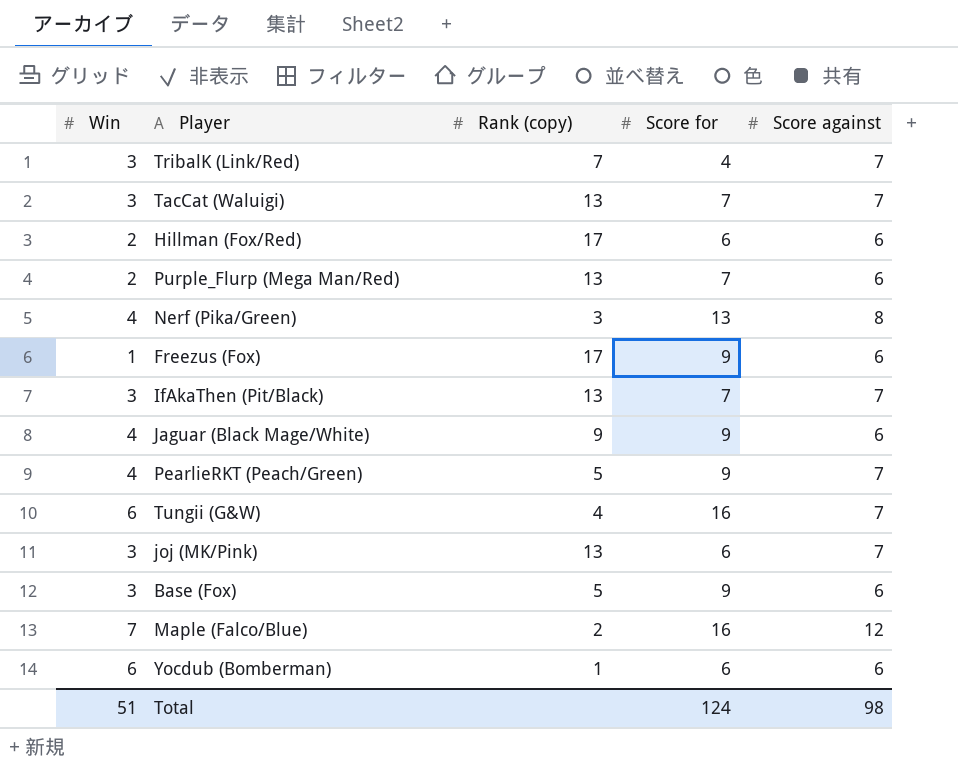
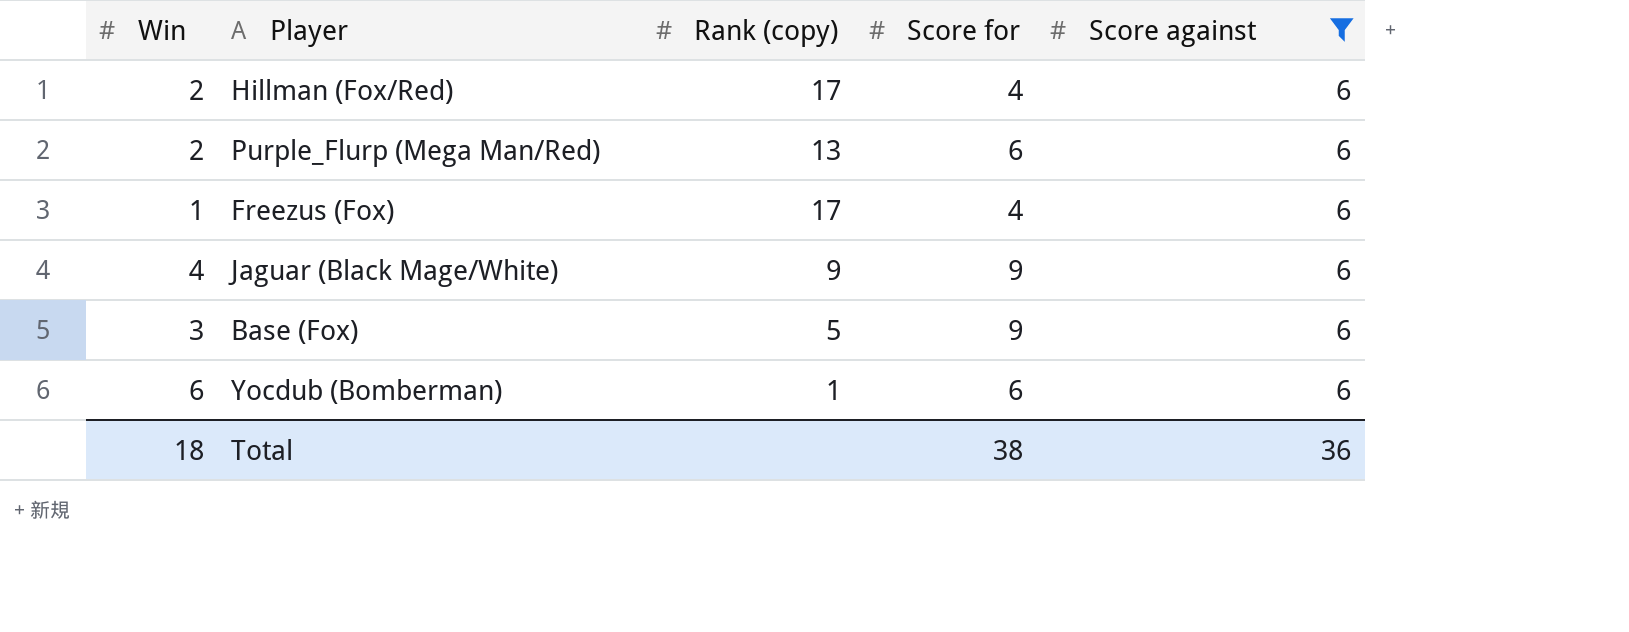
filter: none -> Score against = 6
Hillman (Fox/Red) | Score for: 6 -> 4
Purple_Flurp (Mega Man/Red) | Score for: 7 -> 6
Freezus (Fox) | Score for: 9 -> 4
Total | Win: 51 -> 18
Total | Score for: 124 -> 38
Total | Score against: 98 -> 36

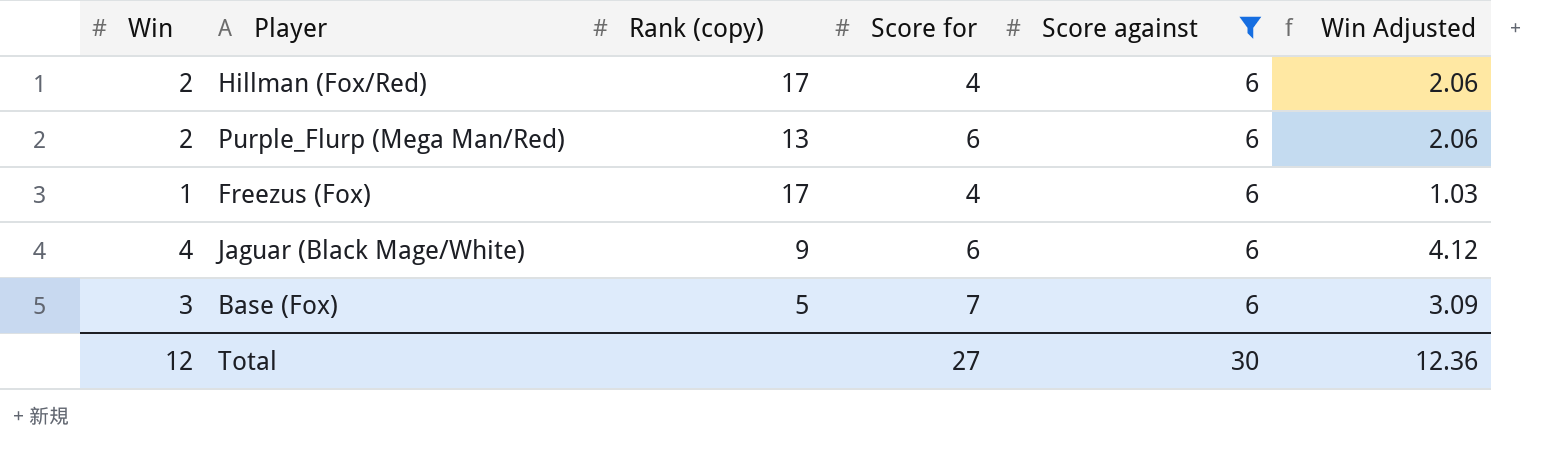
column Win Adjusted | formula: none -> [Win] * 1.03
row Yocdub (Bomberman): 6 | 1 | 6 | 6 -> none
Jaguar (Black Mage/White) | Score for: 9 -> 6
Base (Fox) | Score for: 9 -> 7
Total | Win: 18 -> 12
Total | Score for: 38 -> 27
Total | Score against: 36 -> 30

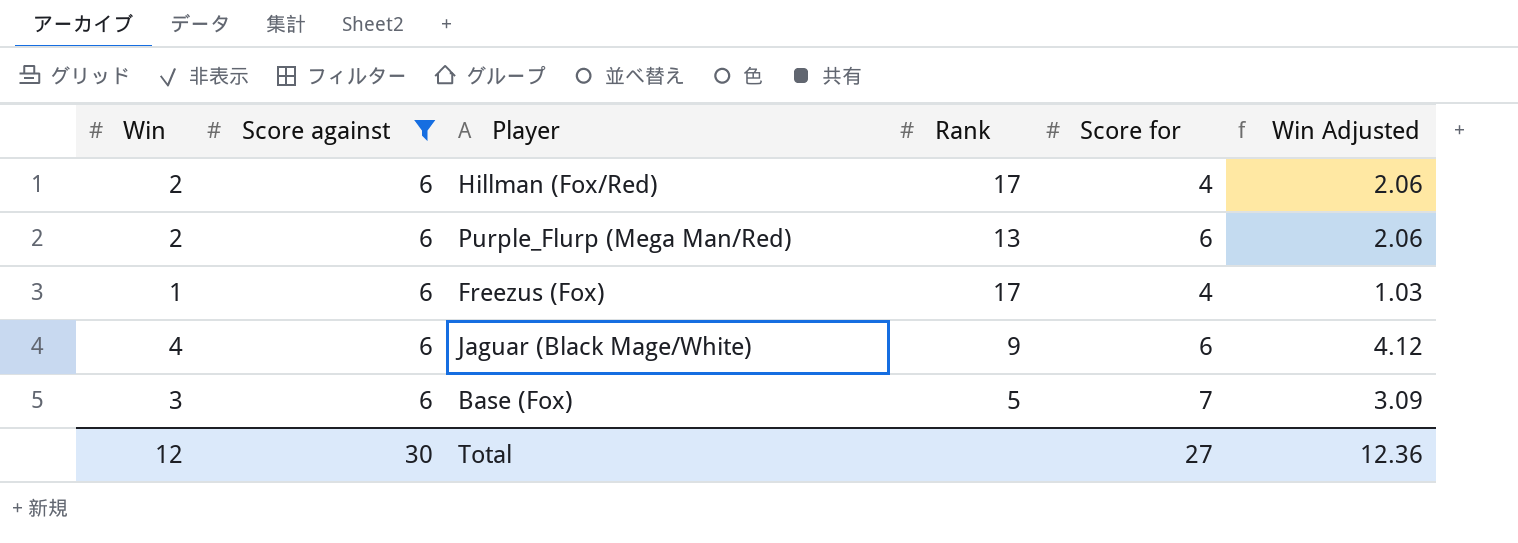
column Score against | position: 5 -> 2
column name: Rank (copy) -> Rank

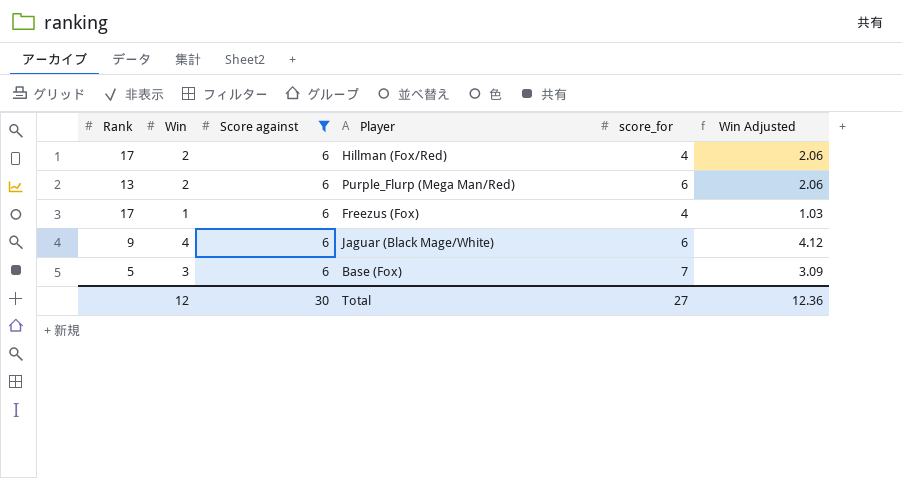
column Rank | position: 4 -> 1
column name: Score for -> score_for

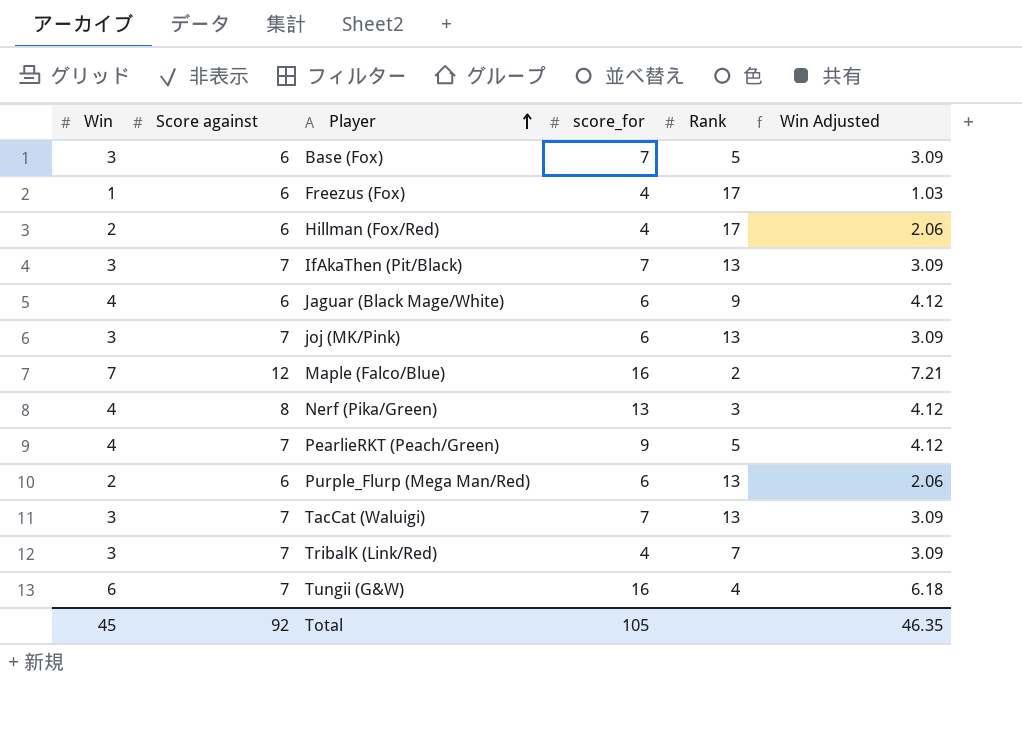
filter: Score against = 6 -> none
row order: none -> Player ascending
column Rank | position: 1 -> 5
Total | Win: 12 -> 45
Total | Score against: 30 -> 92
Total | score_for: 27 -> 105
Total | Win Adjusted: 12.36 -> 46.35

